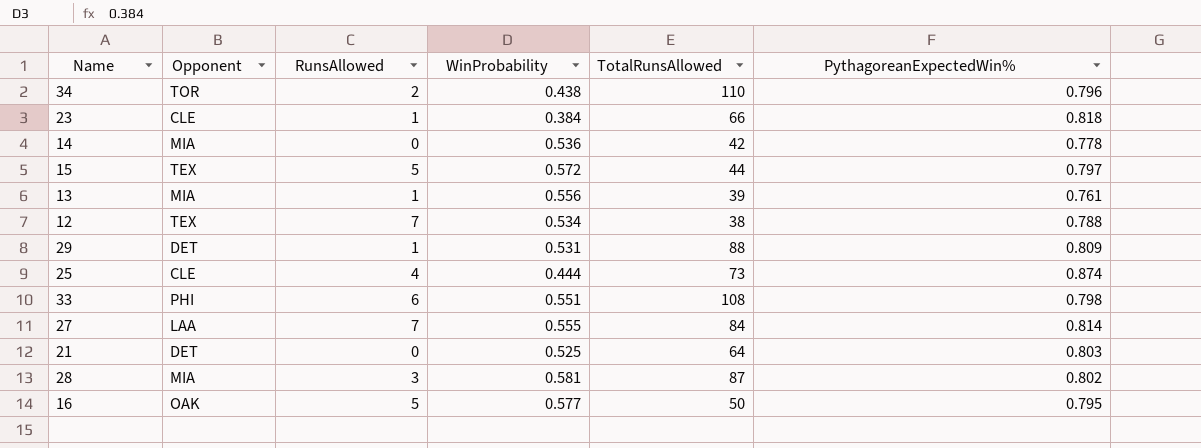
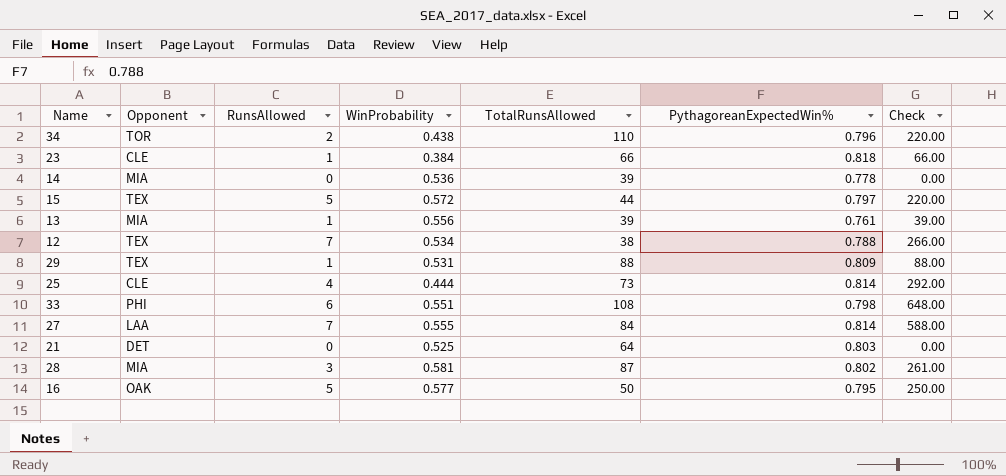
column Check | formula: none -> [RunsAllowed] * [TotalRunsAllowed]
14 | TotalRunsAllowed: 42 -> 39
29 | Opponent: DET -> TEX
25 | PythagoreanExpectedWin%: 0.874 -> 0.814

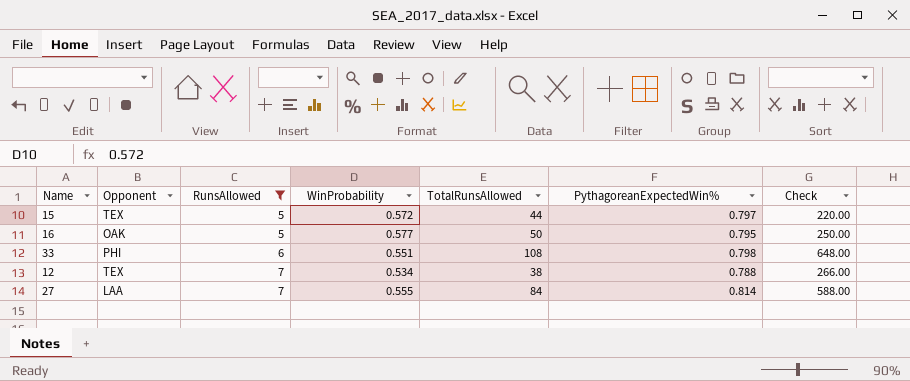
filter: none -> RunsAllowed >= 5
row order: none -> RunsAllowed ascending

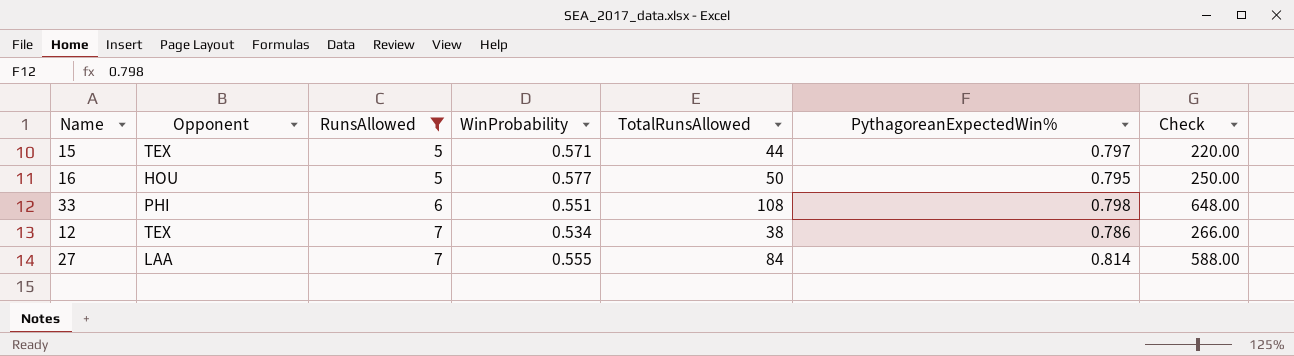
15 | WinProbability: 0.572 -> 0.571
16 | Opponent: OAK -> HOU
12 | PythagoreanExpectedWin%: 0.788 -> 0.786

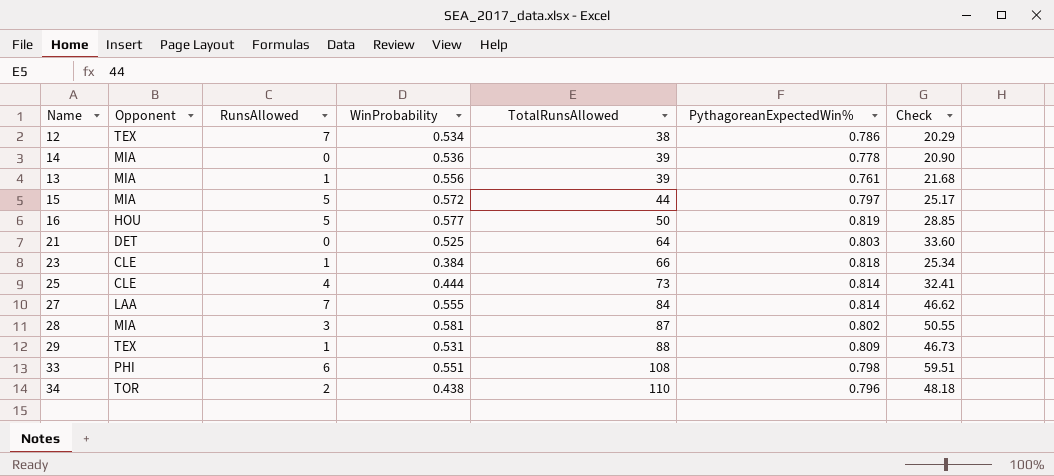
filter: RunsAllowed >= 5 -> none
row order: RunsAllowed ascending -> TotalRunsAllowed ascending
column Check | formula: [RunsAllowed] * [TotalRunsAllowed] -> [WinProbability] * [TotalRunsAllowed]
15 | Opponent: TEX -> MIA
15 | WinProbability: 0.571 -> 0.572
16 | PythagoreanExpectedWin%: 0.795 -> 0.819

